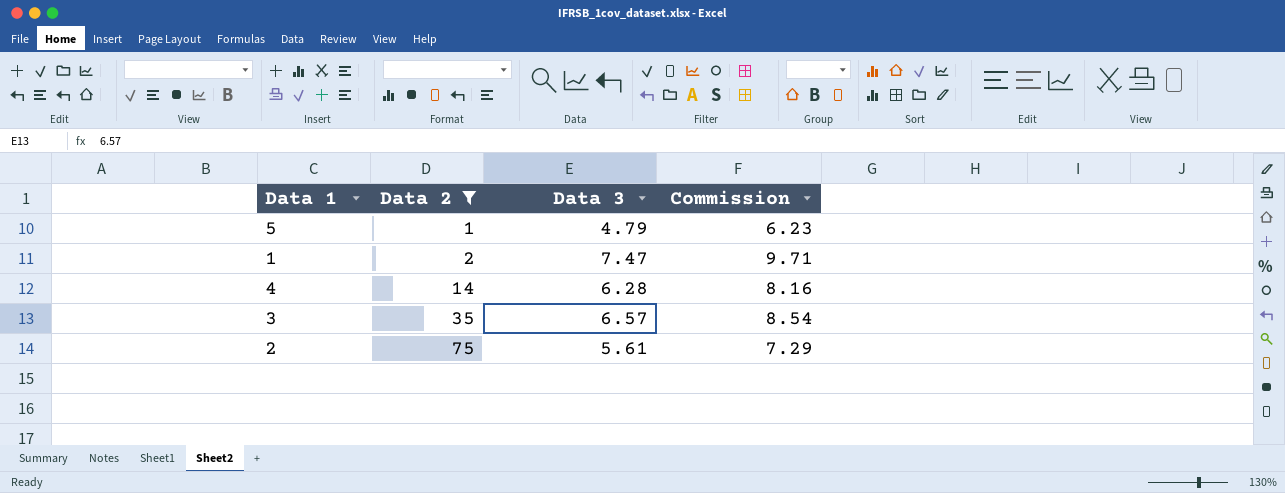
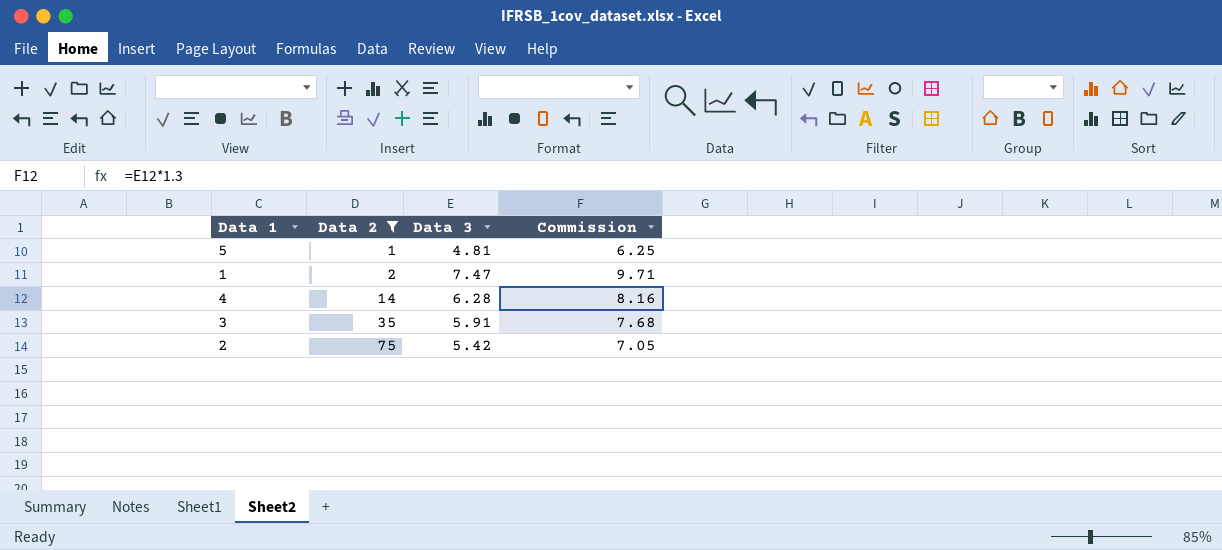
5 | Data 3: 4.79 -> 4.81
5 | Commission: 6.23 -> 6.25
3 | Data 3: 6.57 -> 5.91
3 | Commission: 8.54 -> 7.68
2 | Data 3: 5.61 -> 5.42
2 | Commission: 7.29 -> 7.05

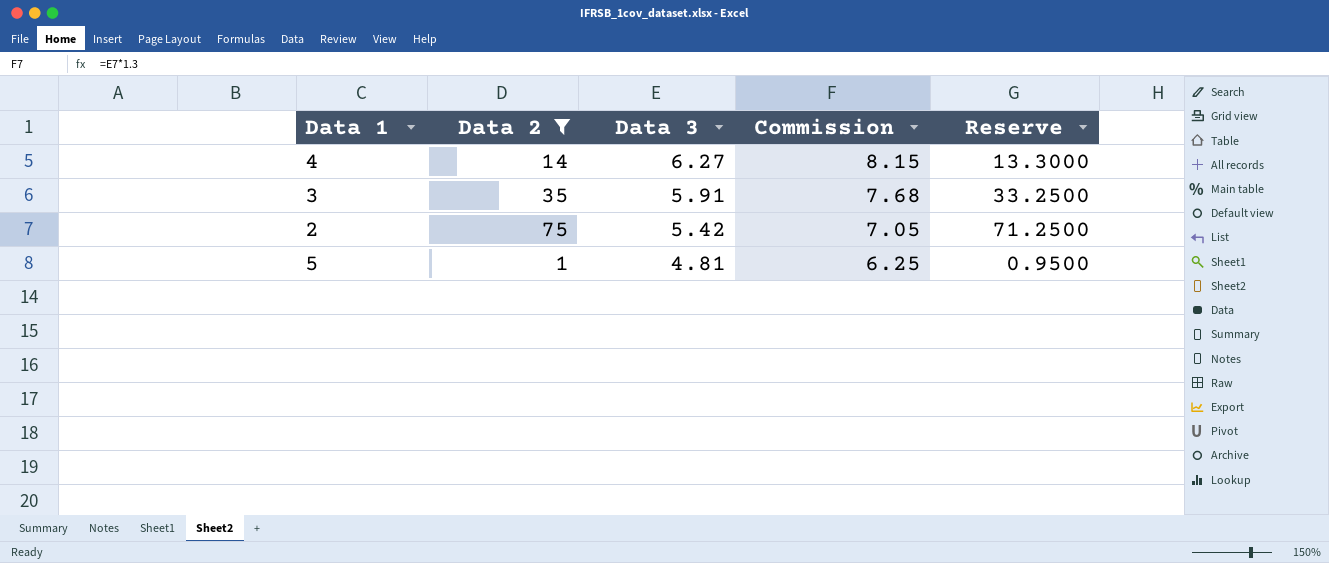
row order: Data 2 ascending -> Data 3 descending
column Reserve | formula: none -> [Data 2] * 0.95
row 1: 2 | 7.47 | 9.71 -> none
4 | Data 3: 6.28 -> 6.27
4 | Commission: 8.16 -> 8.15

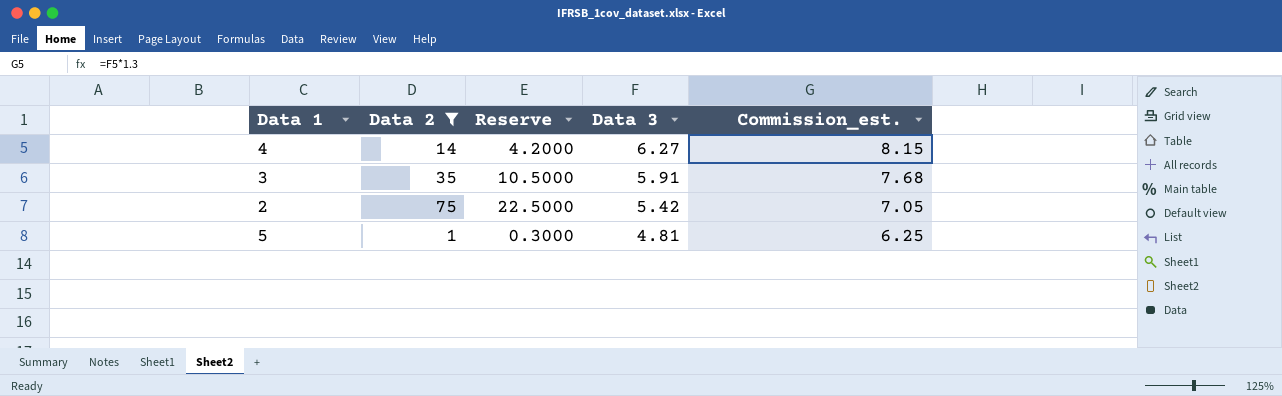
column Reserve | formula: [Data 2] * 0.95 -> [Data 2] * 0.3
column Reserve | position: 5 -> 3
column name: Commission -> Commission_est.

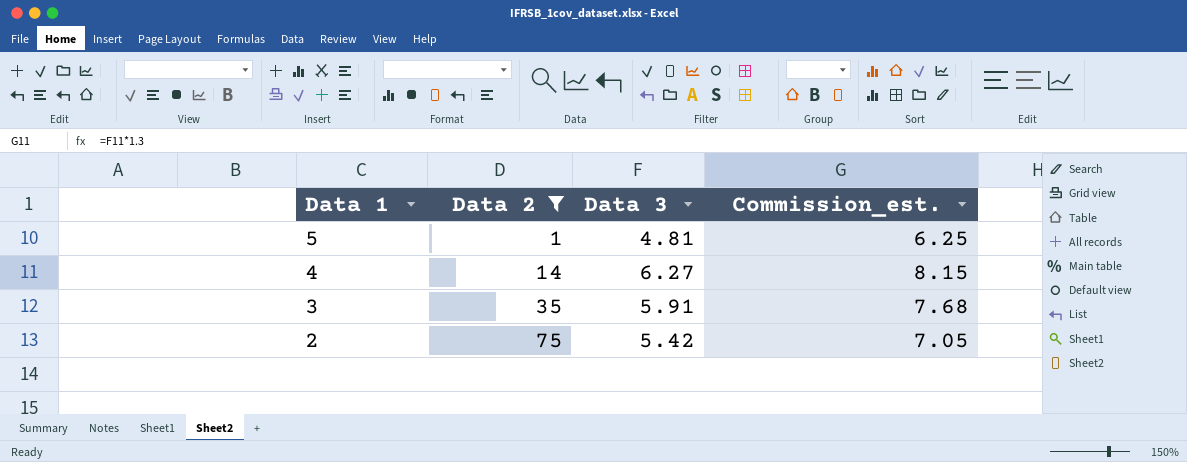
row order: Data 3 descending -> Data 1 descending
column Reserve | formula: [Data 2] * 0.3 -> none

